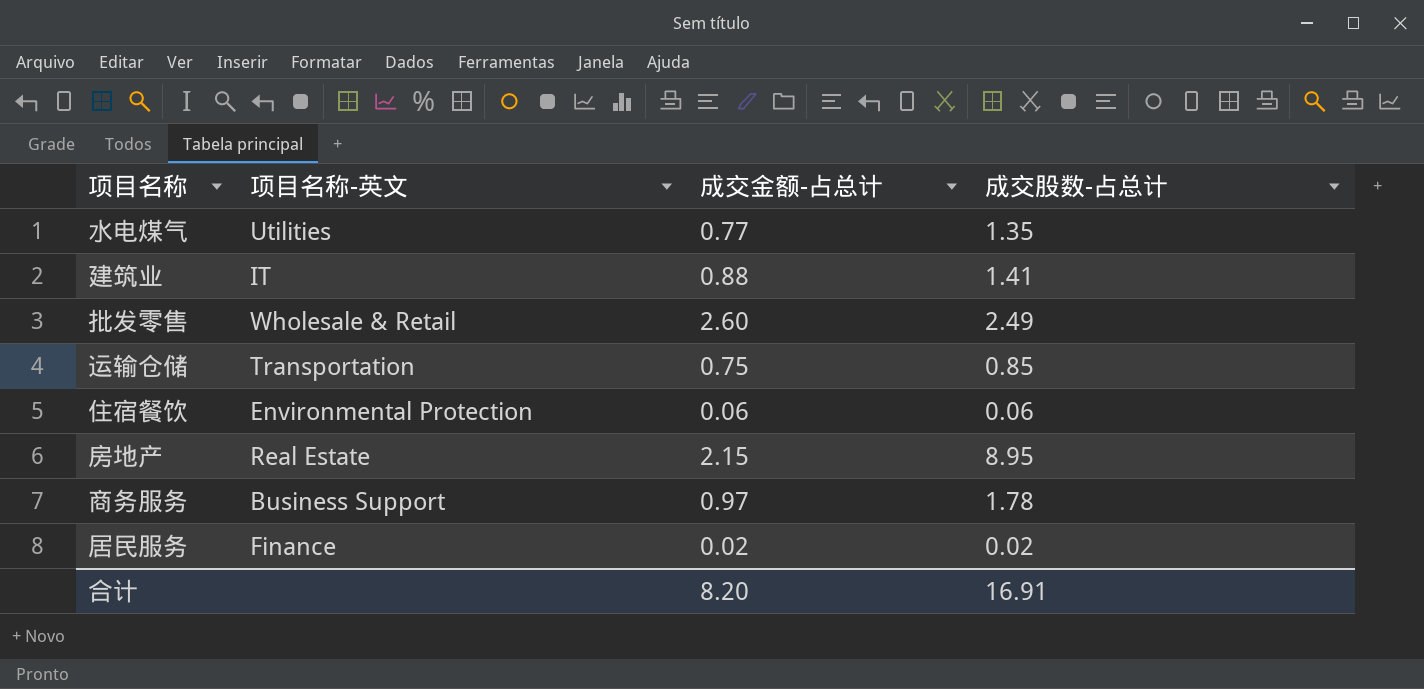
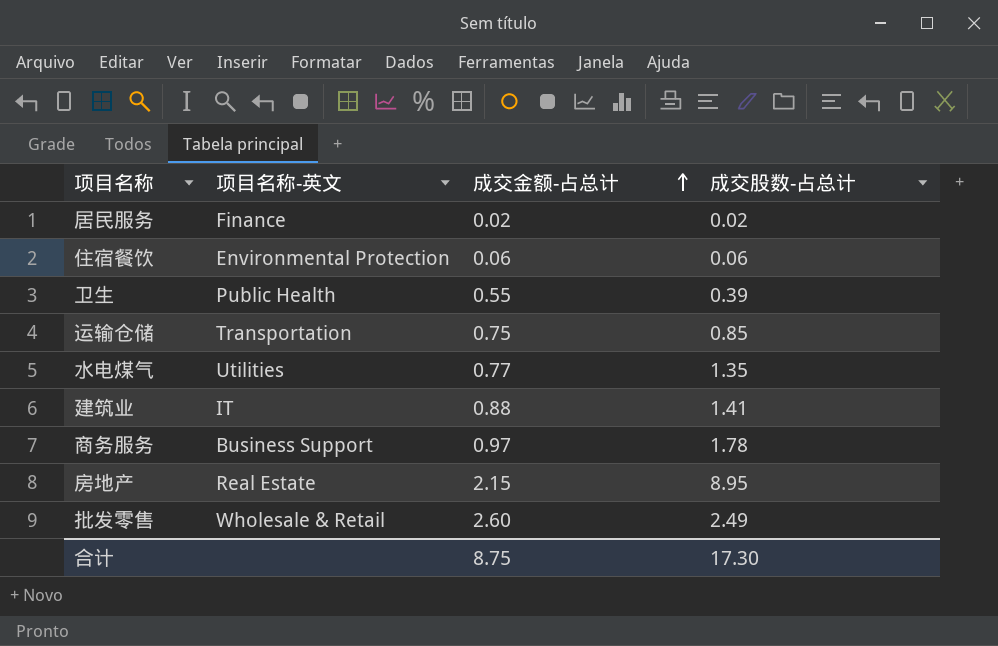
row order: none -> 成交金额-占总计 ascending
row 卫生: none -> Public Health | 0.55 | 0.39
合计 | 成交金额-占总计: 8.20 -> 8.75
合计 | 成交股数-占总计: 16.91 -> 17.30

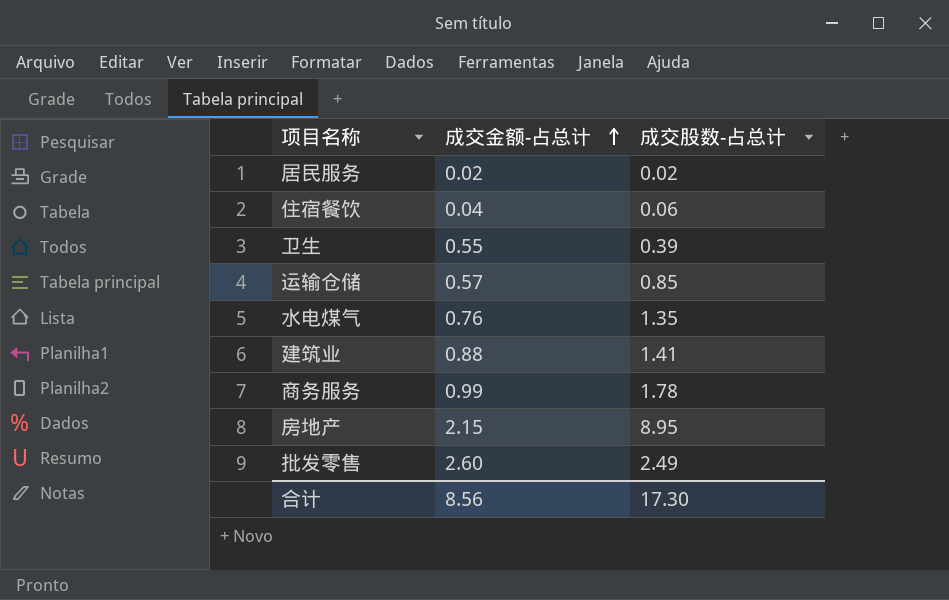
column 项目名称-英文 | position: 2 -> none
住宿餐饮 | 成交金额-占总计: 0.06 -> 0.04
运输仓储 | 成交金额-占总计: 0.75 -> 0.57
水电煤气 | 成交金额-占总计: 0.77 -> 0.76
商务服务 | 成交金额-占总计: 0.97 -> 0.99
合计 | 成交金额-占总计: 8.75 -> 8.56

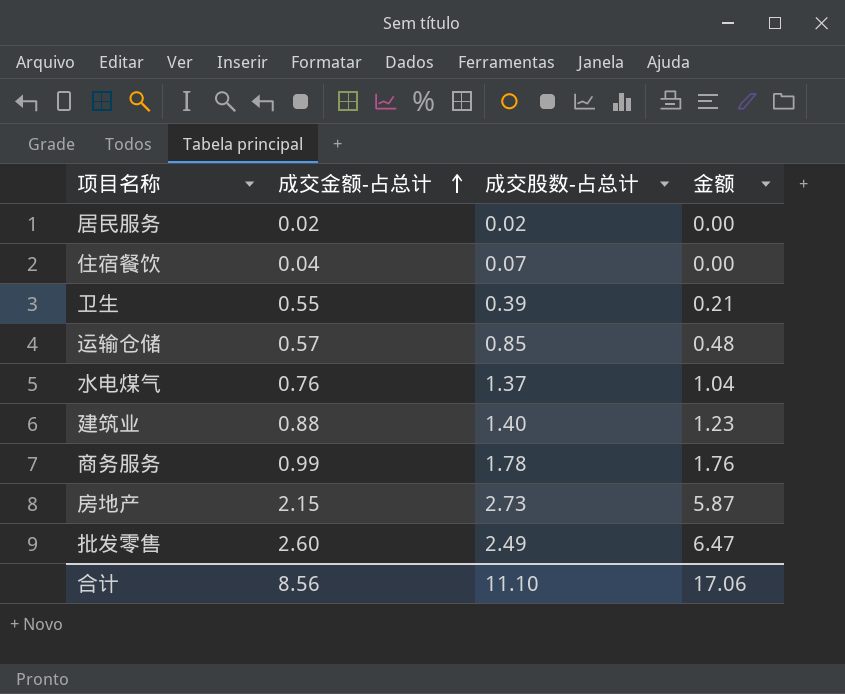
column 金额 | formula: none -> [成交金额-占总计] * [成交股数-占总计]
住宿餐饮 | 成交股数-占总计: 0.06 -> 0.07
水电煤气 | 成交股数-占总计: 1.35 -> 1.37
建筑业 | 成交股数-占总计: 1.41 -> 1.40
房地产 | 成交股数-占总计: 8.95 -> 2.73
合计 | 成交股数-占总计: 17.30 -> 11.10

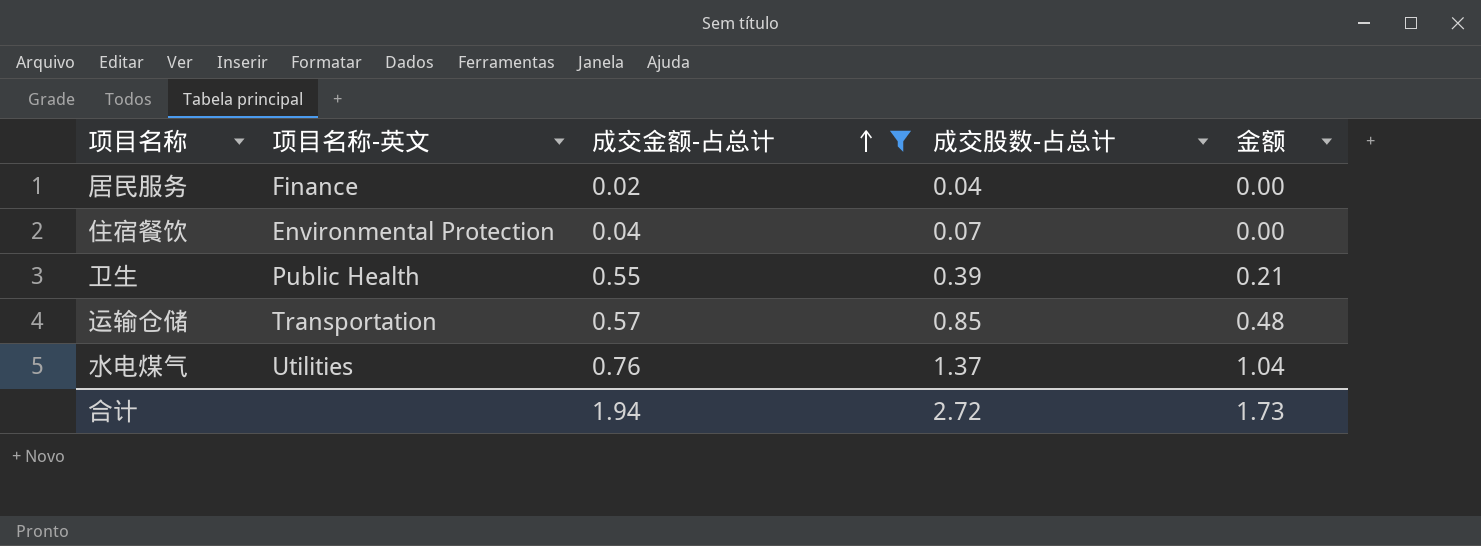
filter: none -> 成交金额-占总计 <= 0.76
column 项目名称-英文 | position: none -> 2
居民服务 | 成交股数-占总计: 0.02 -> 0.04
合计 | 成交金额-占总计: 8.56 -> 1.94
合计 | 成交股数-占总计: 11.10 -> 2.72
合计 | 金额: 17.06 -> 1.73

